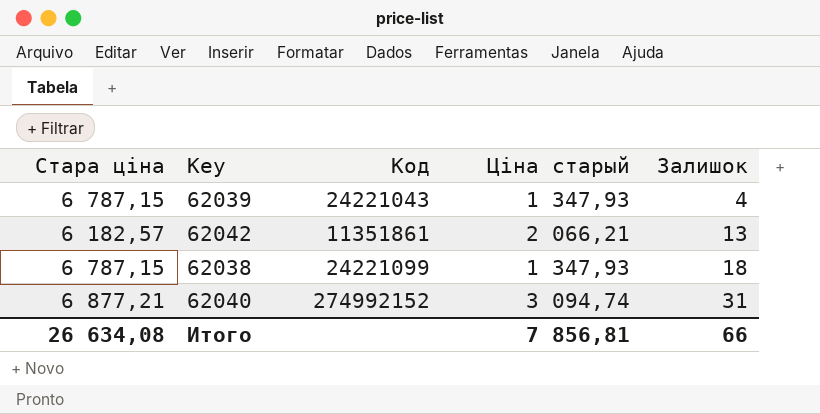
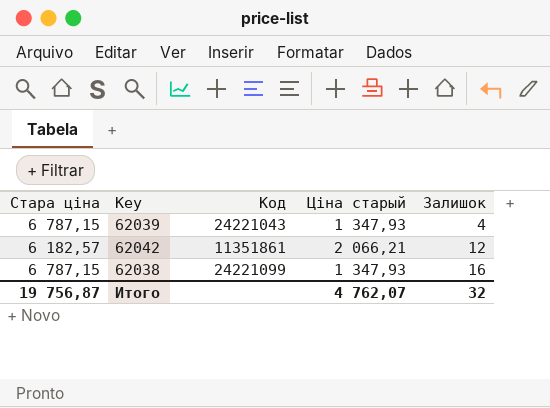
row 62040: 6 877,21 | 274992152 | 3 094,74 | 31 -> none
62042 | Залишок: 13 -> 12
62038 | Залишок: 18 -> 16
Итого | Стара ціна: 26 634,08 -> 19 756,87
Итого | Ціна старый: 7 856,81 -> 4 762,07
Итого | Залишок: 66 -> 32

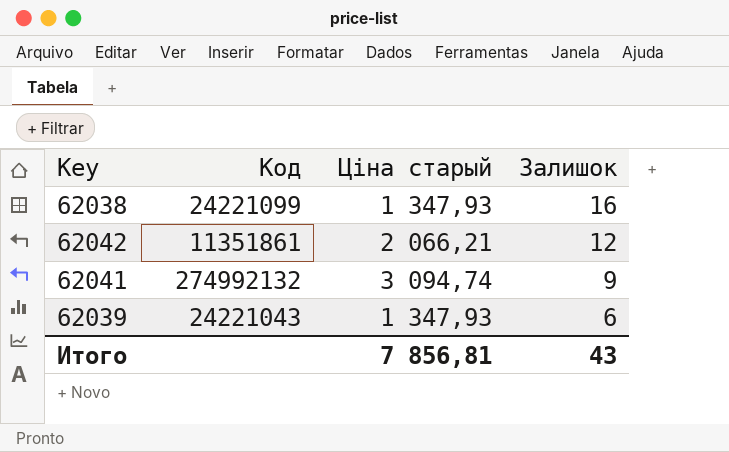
row order: Залишок ascending -> Залишок descending
column Стара ціна | position: 1 -> none
row 62041: none -> 274992132 | 3 094,74 | 9
62039 | Залишок: 4 -> 6
Итого | Ціна старый: 4 762,07 -> 7 856,81
Итого | Залишок: 32 -> 43

